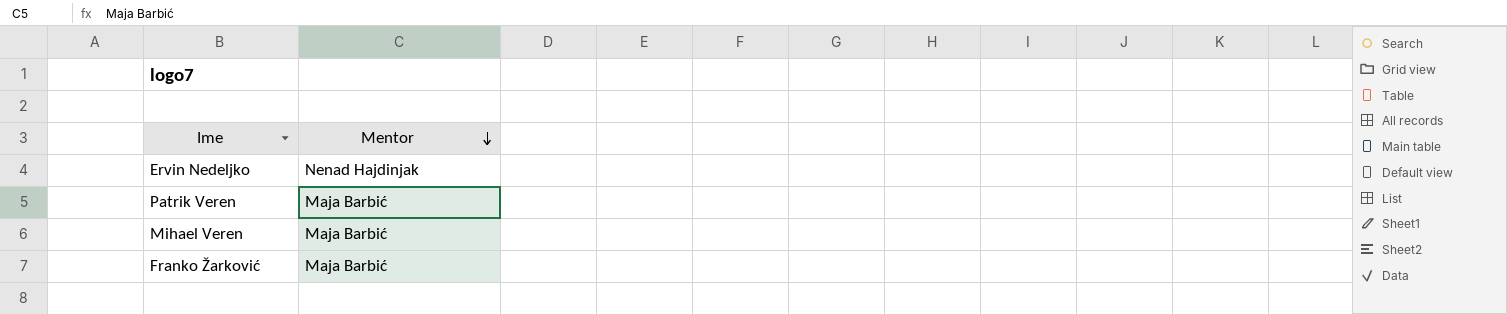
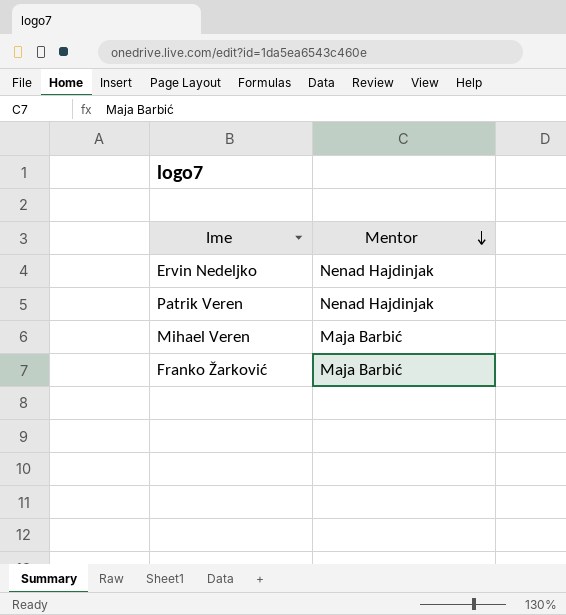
Patrik Veren | Mentor: Maja Barbić -> Nenad Hajdinjak

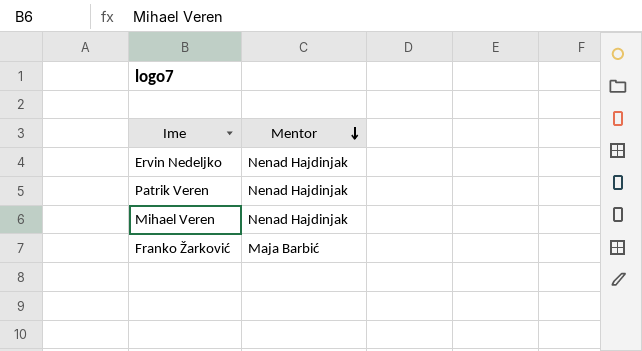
Mihael Veren | Mentor: Maja Barbić -> Nenad Hajdinjak

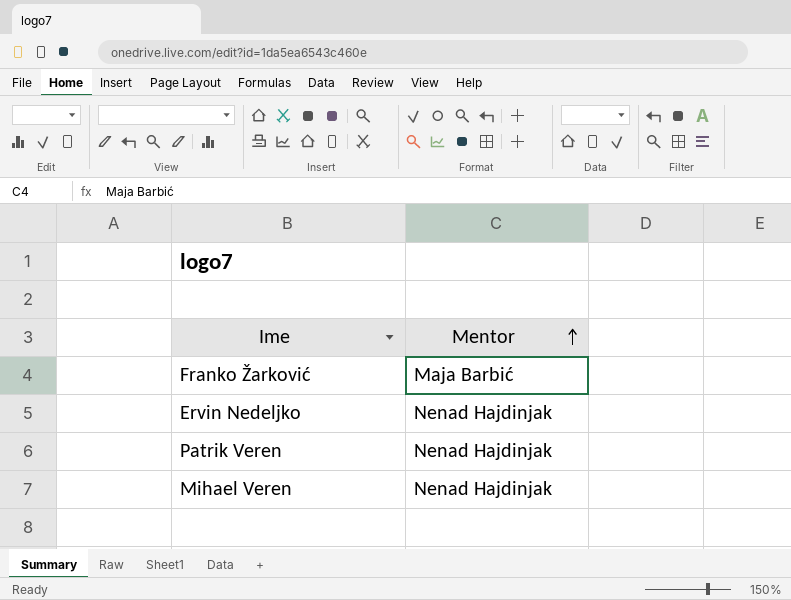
row order: Mentor descending -> Mentor ascending

